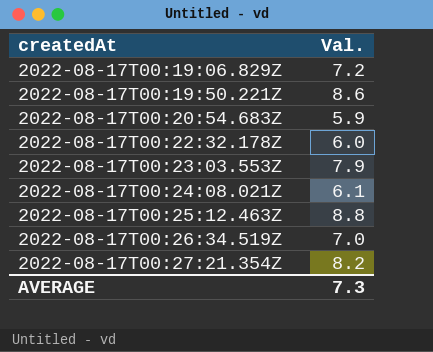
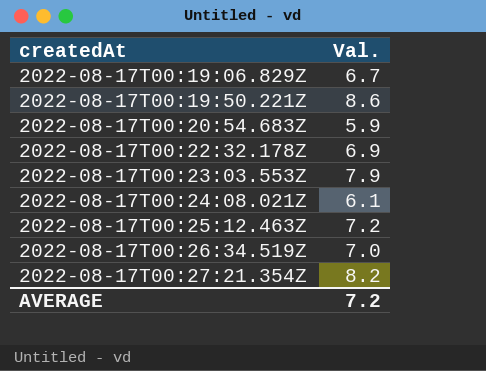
2022-08-17T00:19:06.829Z | Val.: 7.2 -> 6.7
2022-08-17T00:22:32.178Z | Val.: 6.0 -> 6.9
2022-08-17T00:25:12.463Z | Val.: 8.8 -> 7.2
AVERAGE | Val.: 7.3 -> 7.2

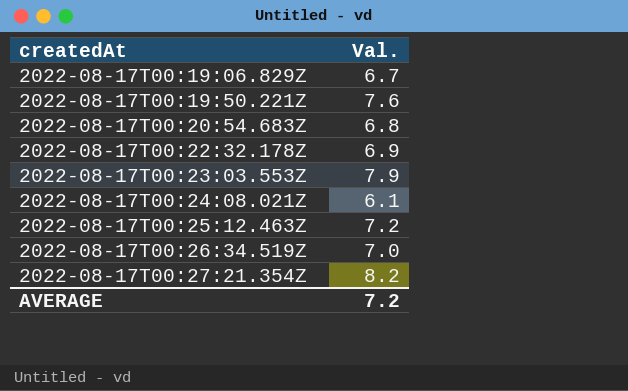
2022-08-17T00:19:50.221Z | Val.: 8.6 -> 7.6
2022-08-17T00:20:54.683Z | Val.: 5.9 -> 6.8

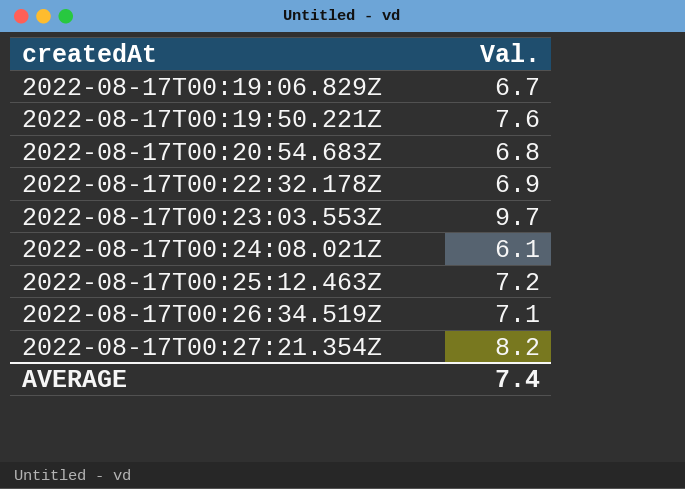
2022-08-17T00:23:03.553Z | Val.: 7.9 -> 9.7
2022-08-17T00:26:34.519Z | Val.: 7.0 -> 7.1
AVERAGE | Val.: 7.2 -> 7.4

